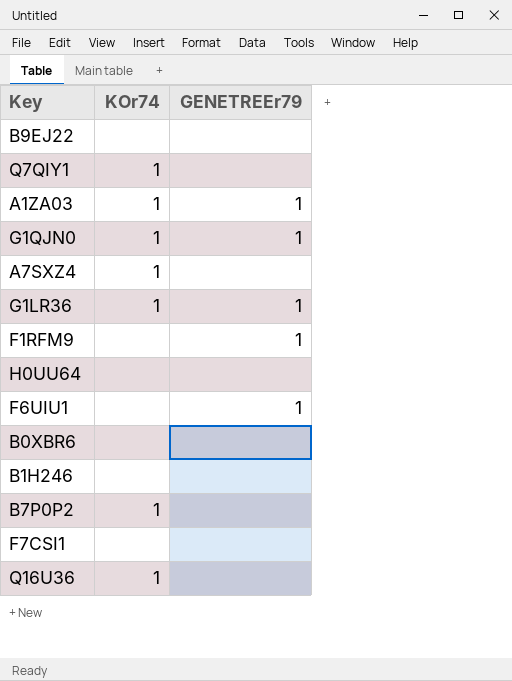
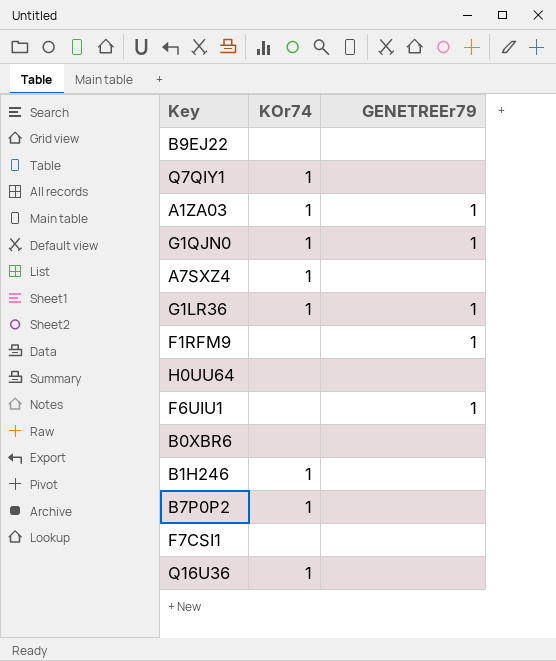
B1H246 | KOr74: none -> 1

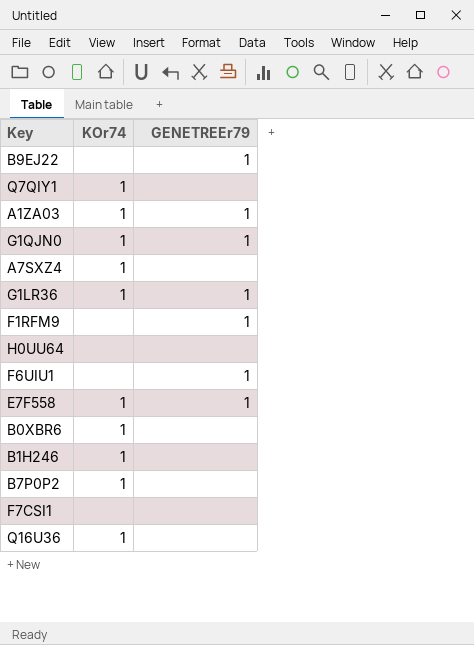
B9EJ22 | GENETREEr79: none -> 1
row E7F558: none -> 1 | 1
B0XBR6 | KOr74: none -> 1

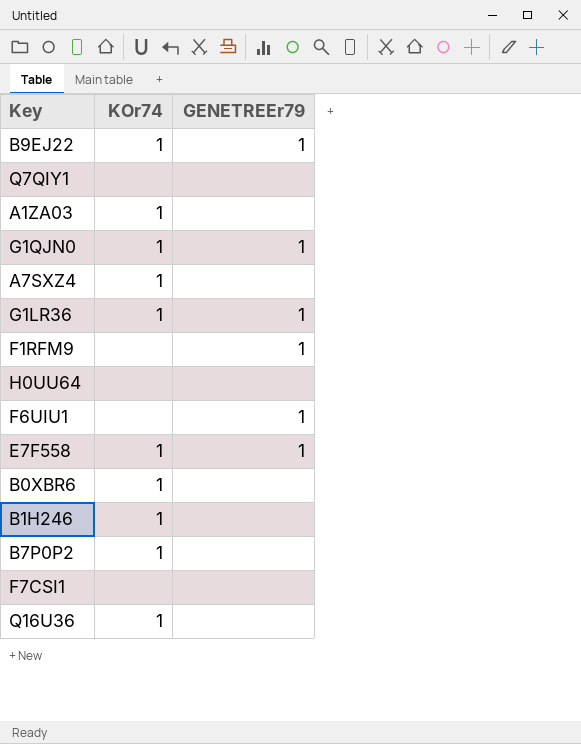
B9EJ22 | KOr74: none -> 1
Q7QIY1 | KOr74: 1 -> none
A1ZA03 | GENETREEr79: 1 -> none

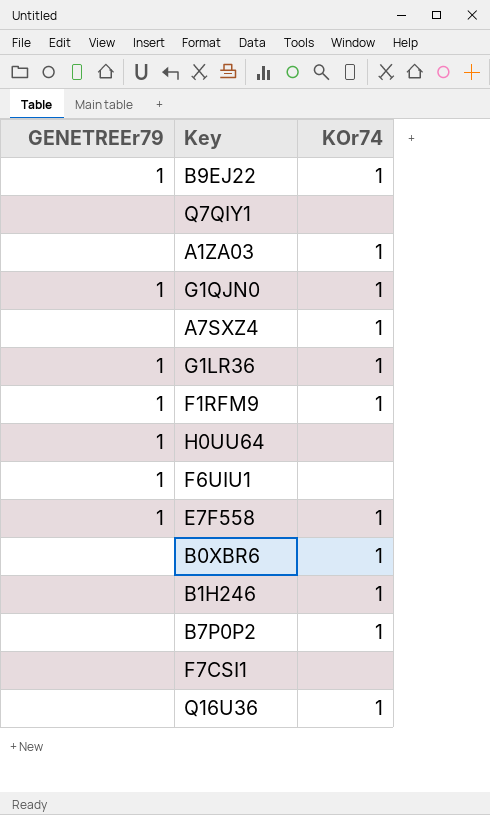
column GENETREEr79 | position: 3 -> 1
F1RFM9 | KOr74: none -> 1
H0UU64 | GENETREEr79: none -> 1

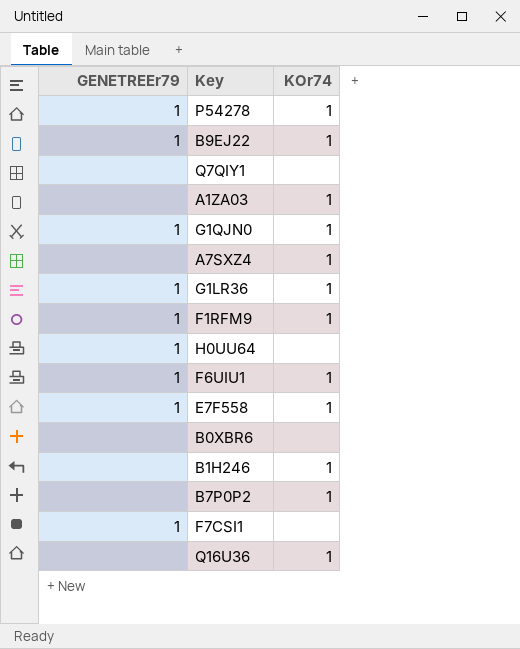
row P54278: none -> 1 | 1
F6UIU1 | KOr74: none -> 1
B0XBR6 | KOr74: 1 -> none
F7CSI1 | GENETREEr79: none -> 1

